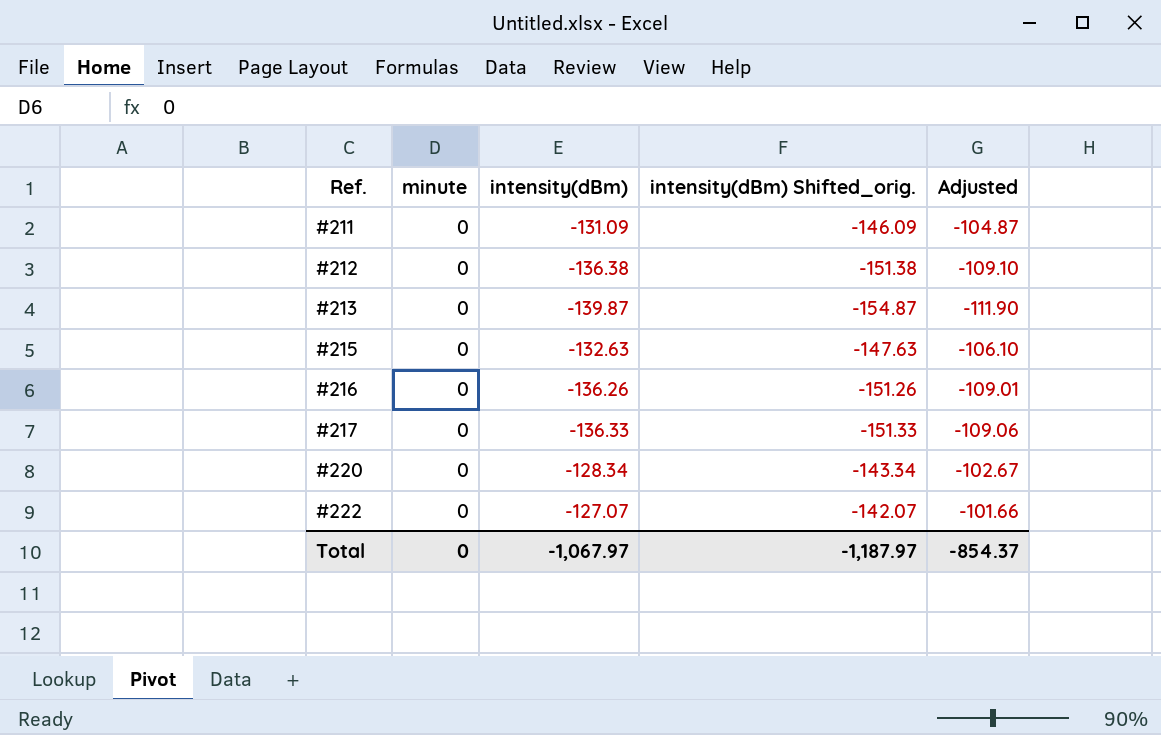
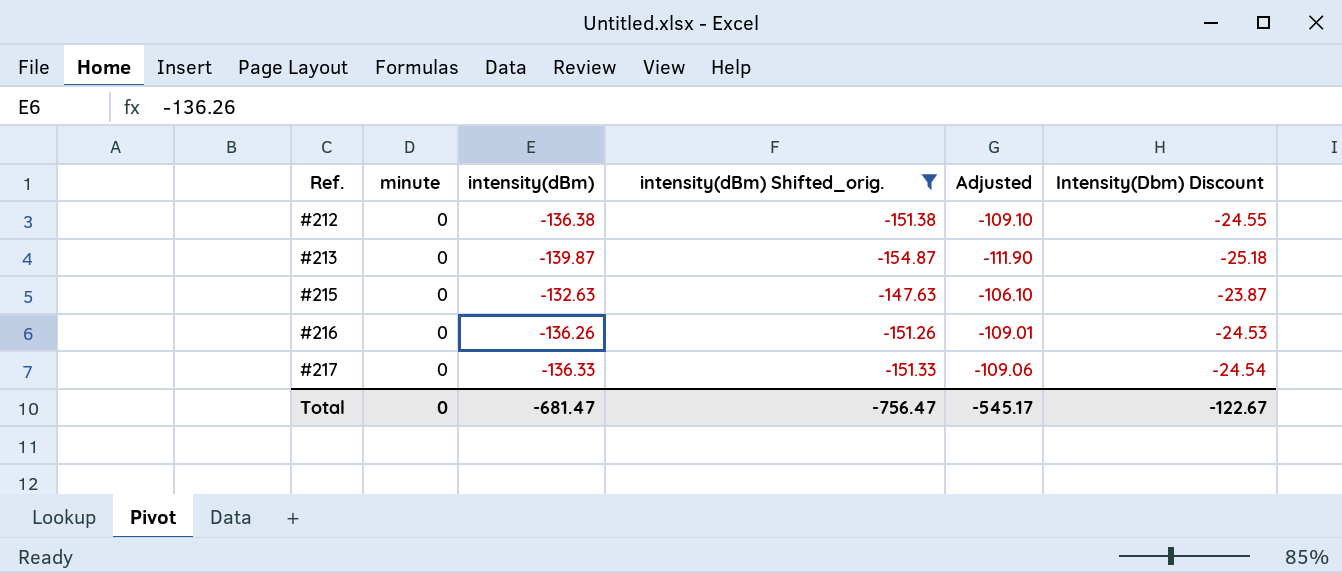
filter: none -> intensity(dBm) Shifted_orig. <= -147.63
column Intensity(Dbm) Discount | formula: none -> [intensity(dBm)] * 0.18
Total | intensity(dBm): -1,067.97 -> -681.47
Total | intensity(dBm) Shifted_orig.: -1,187.97 -> -756.47
Total | Adjusted: -854.37 -> -545.17

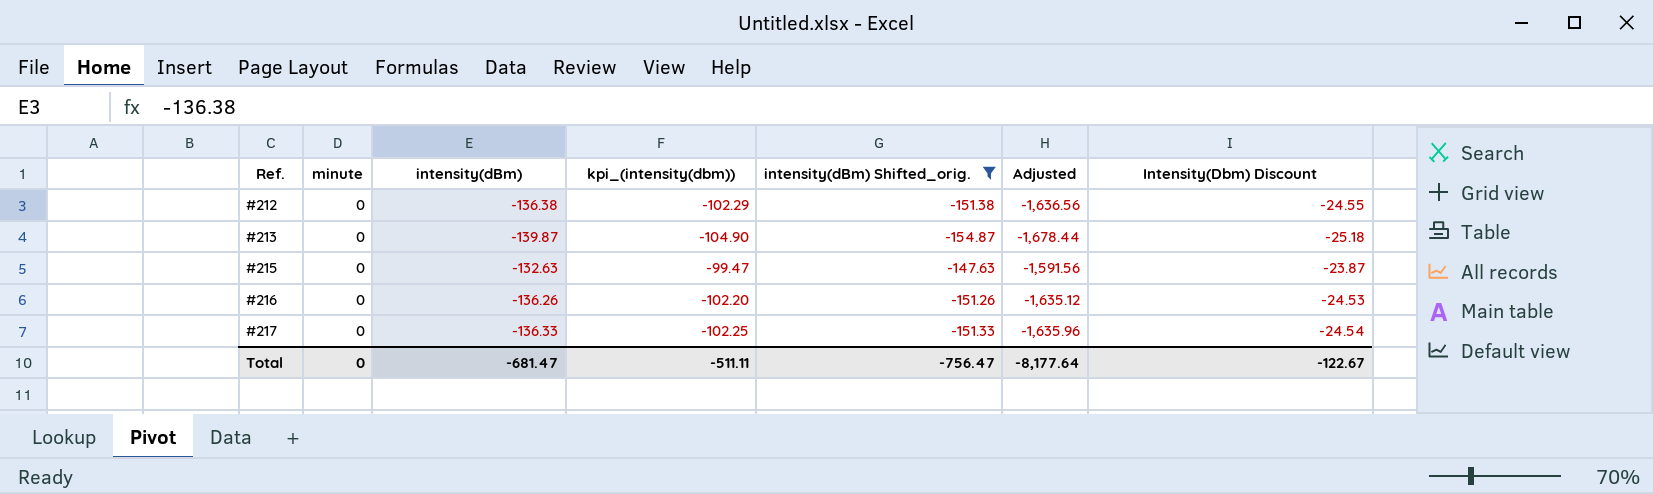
column kpi_(intensity(dbm)) | formula: none -> [intensity(dBm)] * 0.75
column Adjusted | formula: [intensity(dBm)] * 0.8 -> [intensity(dBm)] * 12
Total | Adjusted: -545.17 -> -8,177.64

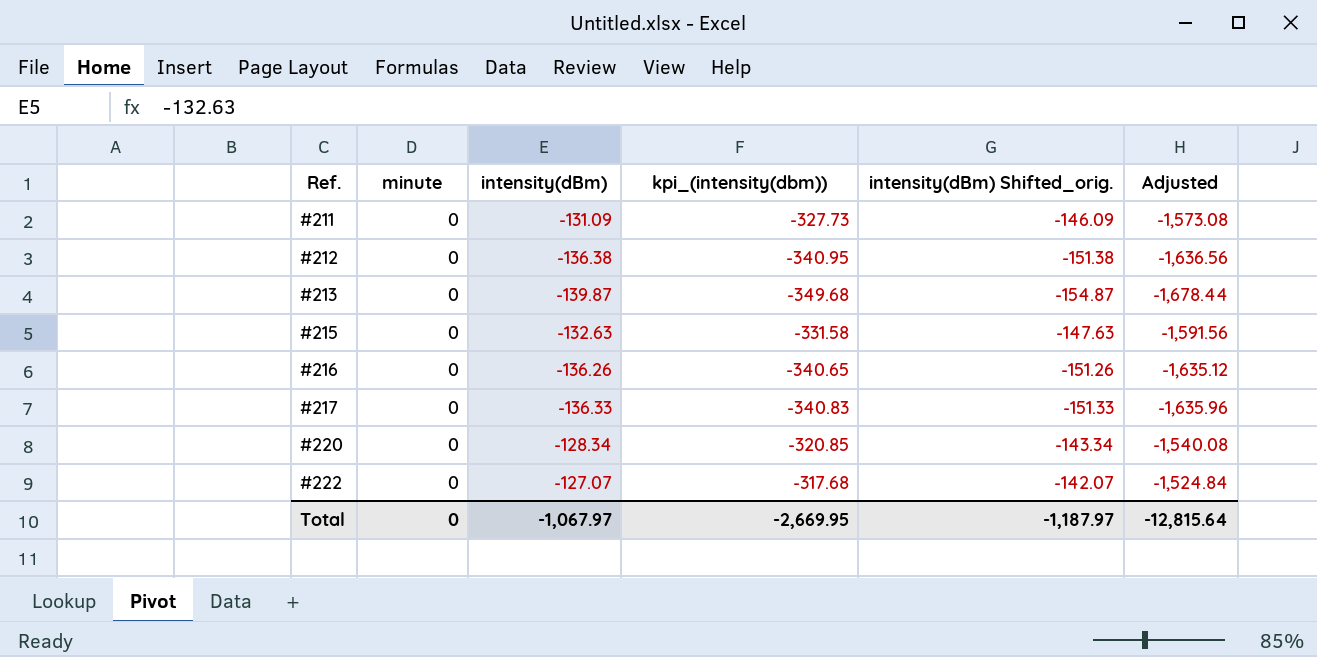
filter: intensity(dBm) Shifted_orig. <= -147.63 -> none
column Intensity(Dbm) Discount | formula: [intensity(dBm)] * 0.18 -> none
column kpi_(intensity(dbm)) | formula: [intensity(dBm)] * 0.75 -> [intensity(dBm)] * 2.5
Total | intensity(dBm): -681.47 -> -1,067.97
Total | kpi_(intensity(dbm)): -511.11 -> -2,669.95
Total | intensity(dBm) Shifted_orig.: -756.47 -> -1,187.97
Total | Adjusted: -8,177.64 -> -12,815.64

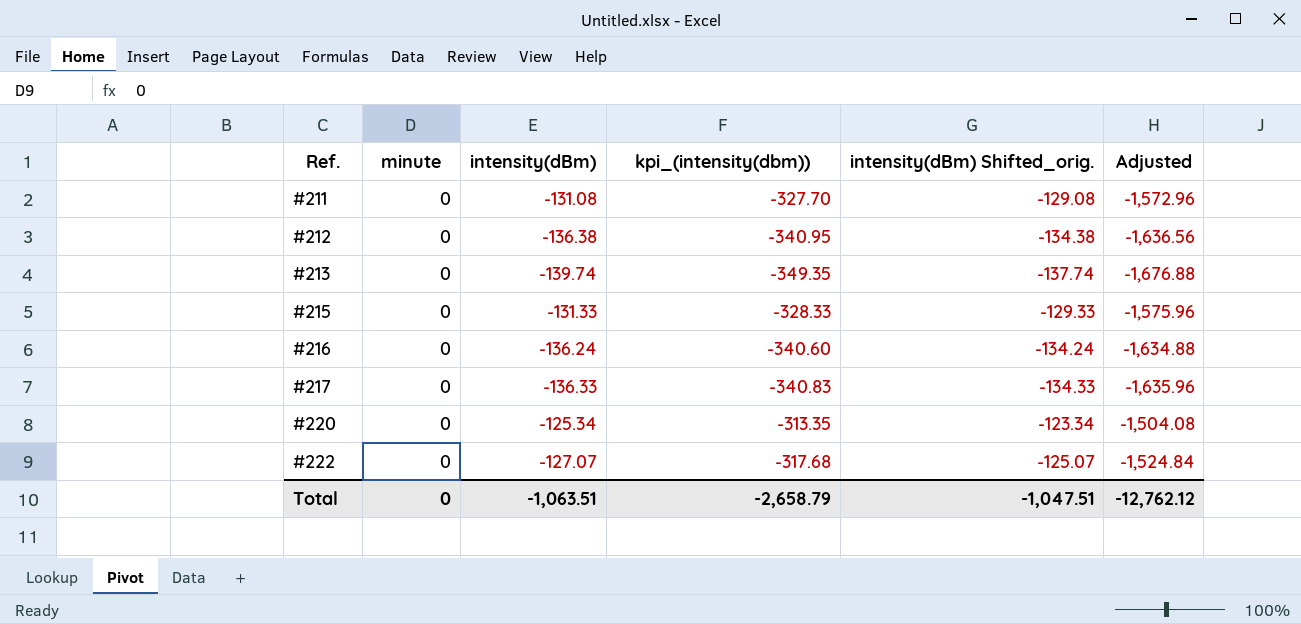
column intensity(dBm) Shifted_orig. | formula: [intensity(dBm)] - 15 -> [intensity(dBm)] + 2
#211 | intensity(dBm): -131.09 -> -131.08
#211 | kpi_(intensity(dbm)): -327.73 -> -327.70
#211 | Adjusted: -1,573.08 -> -1,572.96
#213 | intensity(dBm): -139.87 -> -139.74
#213 | kpi_(intensity(dbm)): -349.68 -> -349.35
#213 | Adjusted: -1,678.44 -> -1,676.88
#215 | intensity(dBm): -132.63 -> -131.33
#215 | kpi_(intensity(dbm)): -331.58 -> -328.33
#215 | Adjusted: -1,591.56 -> -1,575.96
#216 | intensity(dBm): -136.26 -> -136.24
#216 | kpi_(intensity(dbm)): -340.65 -> -340.60
#216 | Adjusted: -1,635.12 -> -1,634.88
#220 | intensity(dBm): -128.34 -> -125.34
#220 | kpi_(intensity(dbm)): -320.85 -> -313.35
#220 | Adjusted: -1,540.08 -> -1,504.08
Total | intensity(dBm): -1,067.97 -> -1,063.51
Total | kpi_(intensity(dbm)): -2,669.95 -> -2,658.79
Total | intensity(dBm) Shifted_orig.: -1,187.97 -> -1,047.51
Total | Adjusted: -12,815.64 -> -12,762.12

